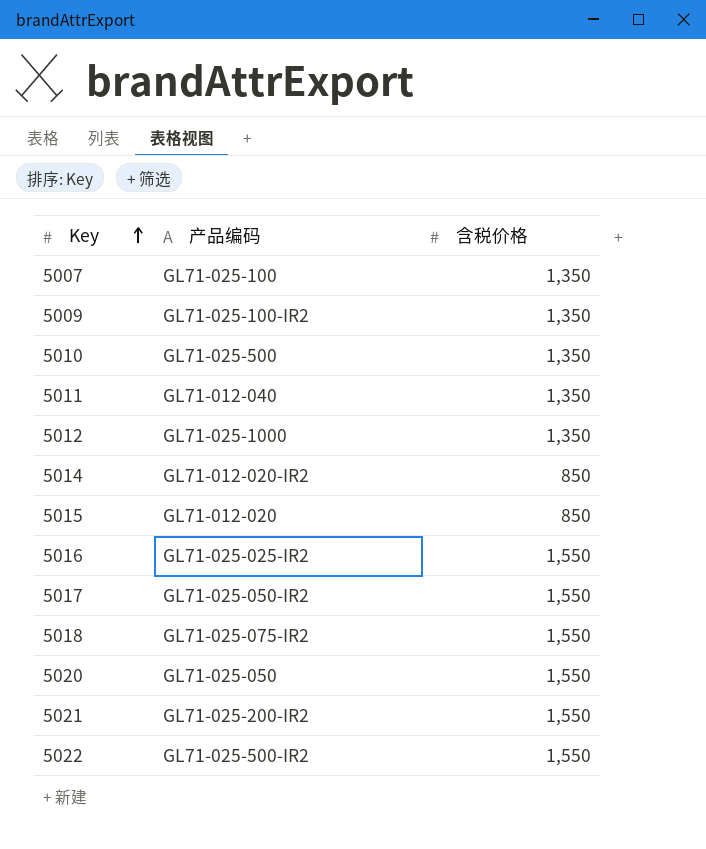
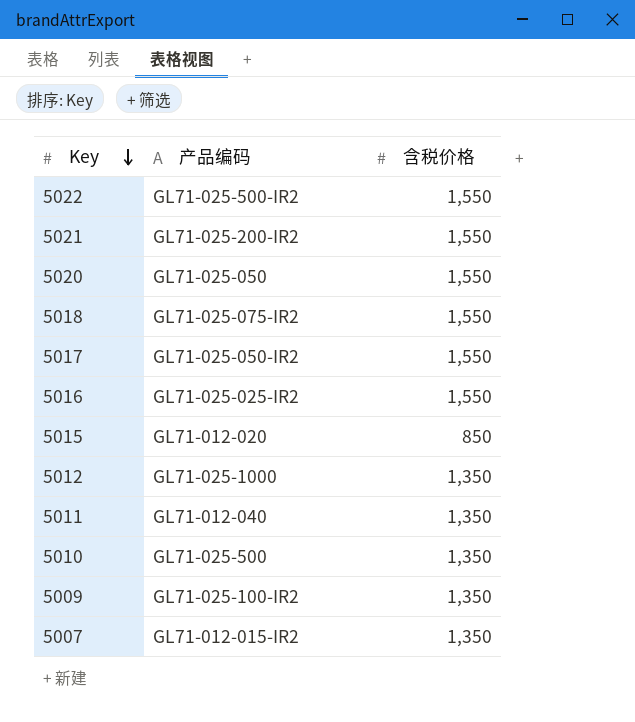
row order: Key ascending -> Key descending
row 5014: GL71-012-020-IR2 | 850 -> none
5007 | 产品编码: GL71-025-100 -> GL71-012-015-IR2

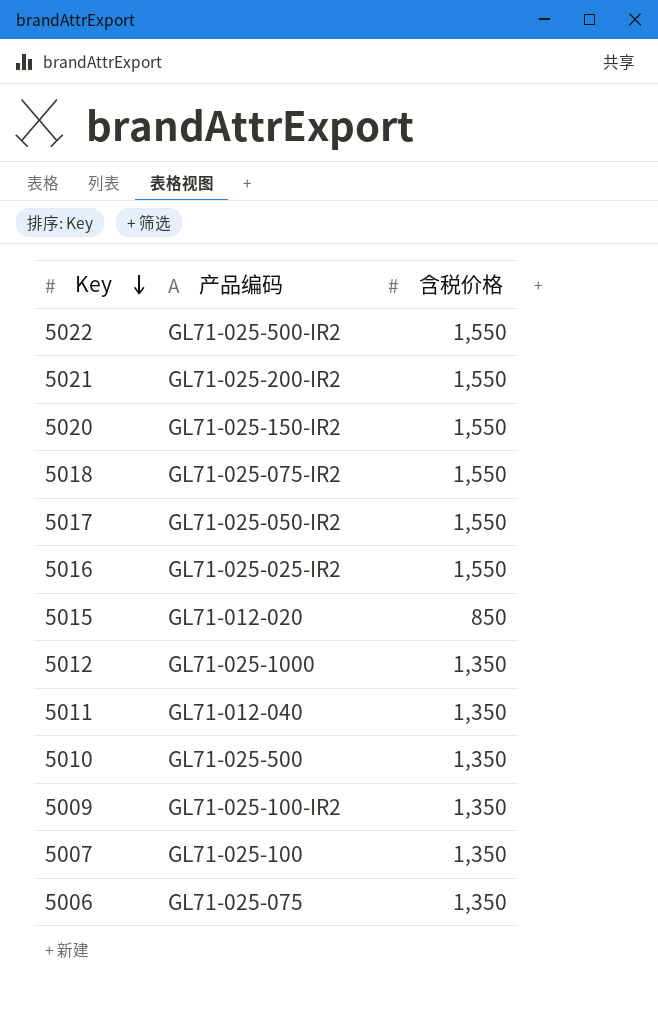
5020 | 产品编码: GL71-025-050 -> GL71-025-150-IR2
5007 | 产品编码: GL71-012-015-IR2 -> GL71-025-100
row 5006: none -> GL71-025-075 | 1,350

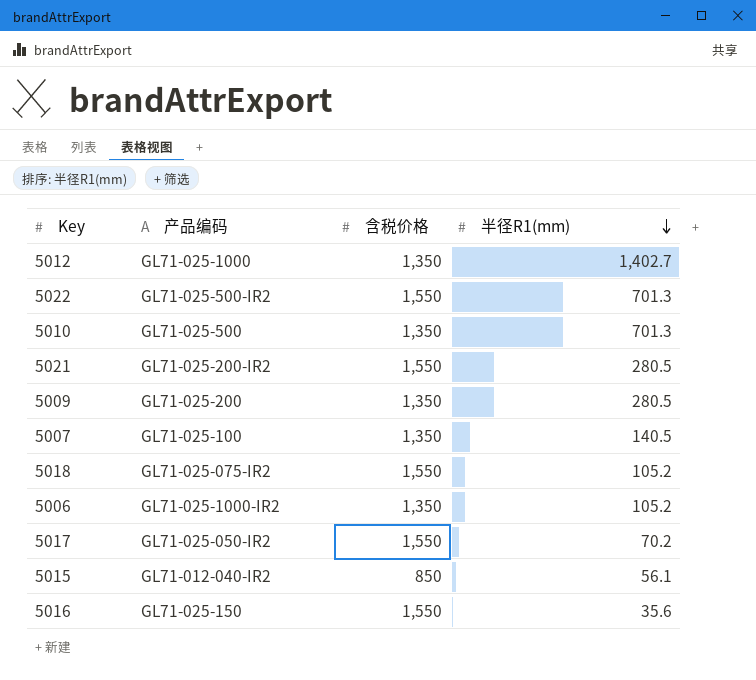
row order: Key descending -> 半径R1(mm) descending
column 半径R1(mm) | position: none -> 4
row 5020: GL71-025-150-IR2 | 1,550 -> none
row 5011: GL71-012-040 | 1,350 -> none
5009 | 产品编码: GL71-025-100-IR2 -> GL71-025-200
5006 | 产品编码: GL71-025-075 -> GL71-025-1000-IR2
5015 | 产品编码: GL71-012-020 -> GL71-012-040-IR2
5016 | 产品编码: GL71-025-025-IR2 -> GL71-025-150

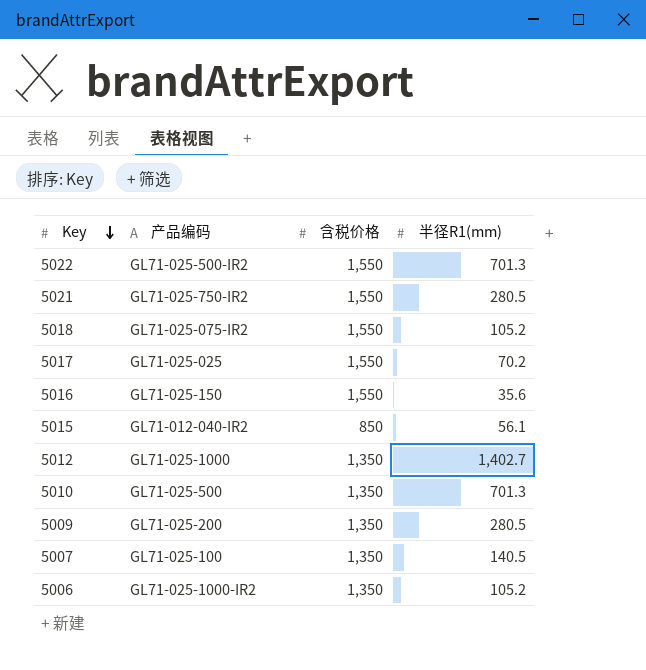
row order: 半径R1(mm) descending -> Key descending
5021 | 产品编码: GL71-025-200-IR2 -> GL71-025-750-IR2
5017 | 产品编码: GL71-025-050-IR2 -> GL71-025-025

